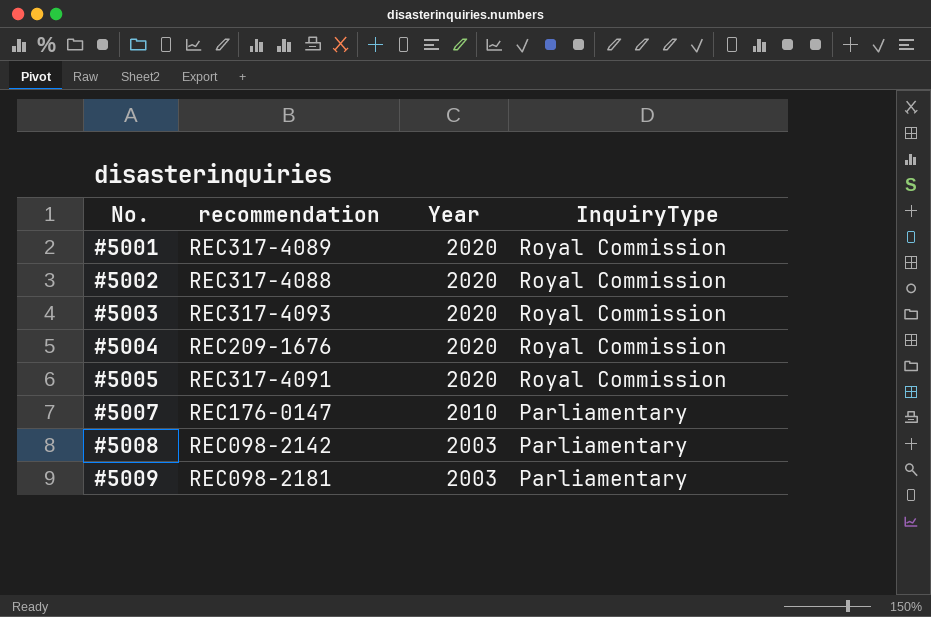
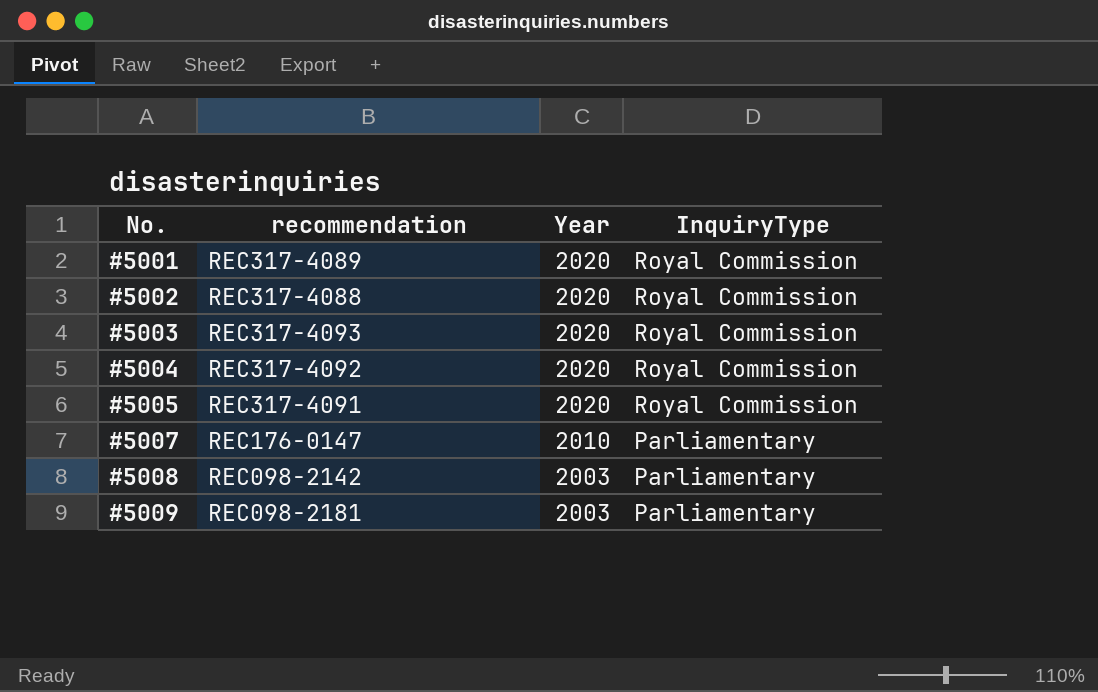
#5004 | recommendation: REC209-1676 -> REC317-4092

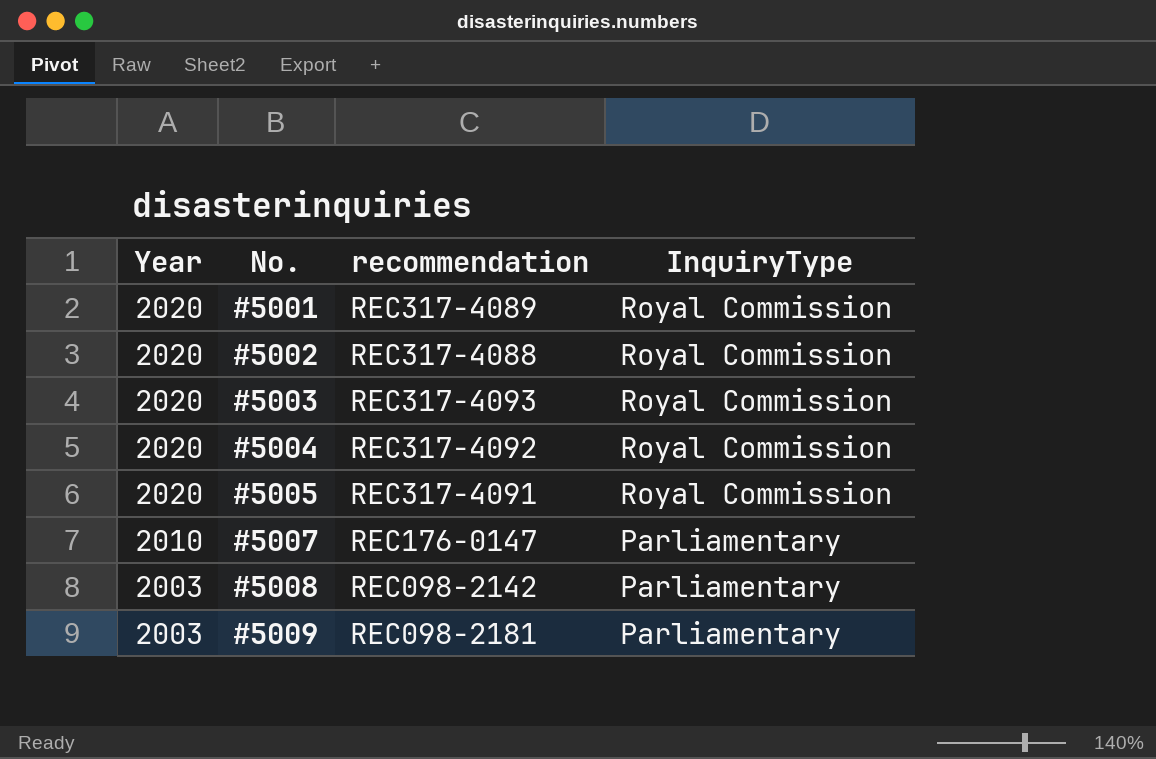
column Year | position: 3 -> 1

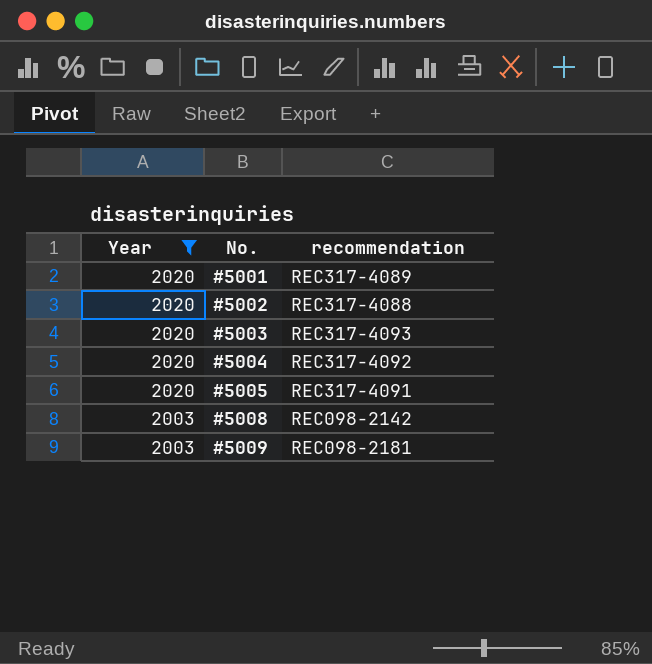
filter: none -> Year != 2010
column InquiryType | position: 4 -> none

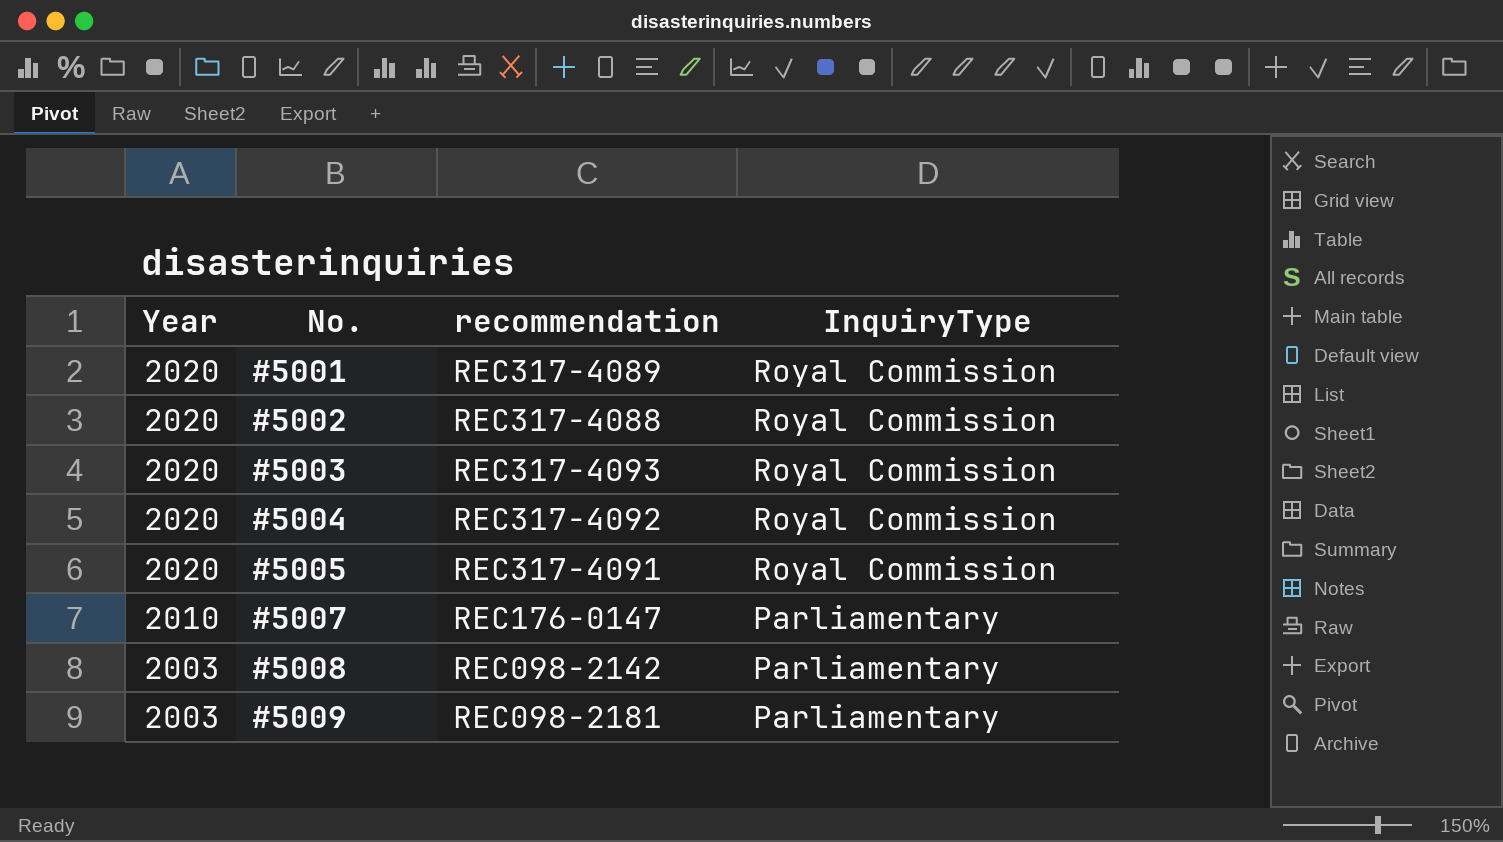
filter: Year != 2010 -> none
column InquiryType | position: none -> 4

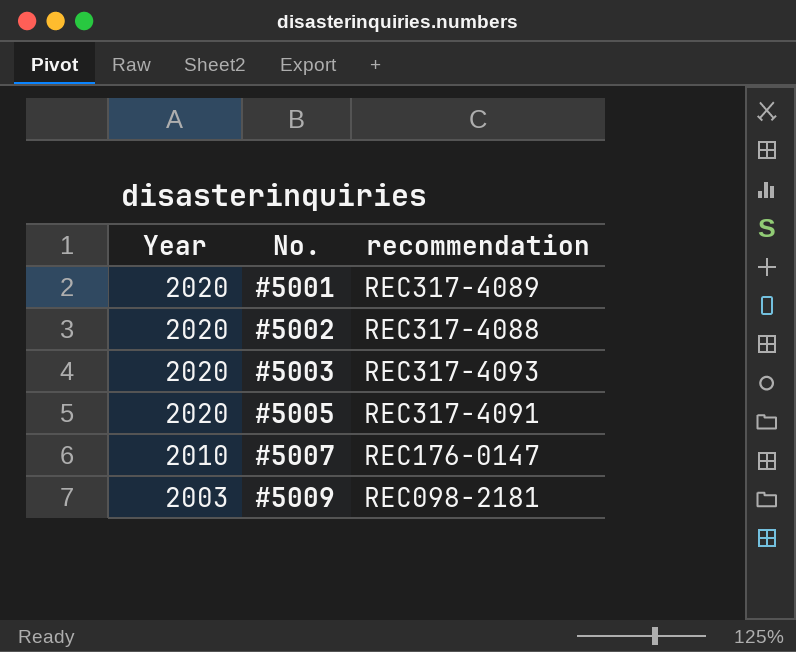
column InquiryType | position: 4 -> none
row #5004: 2020 | REC317-4092 | Royal Commission -> none
row #5008: 2003 | REC098-2142 | Parliamentary -> none

